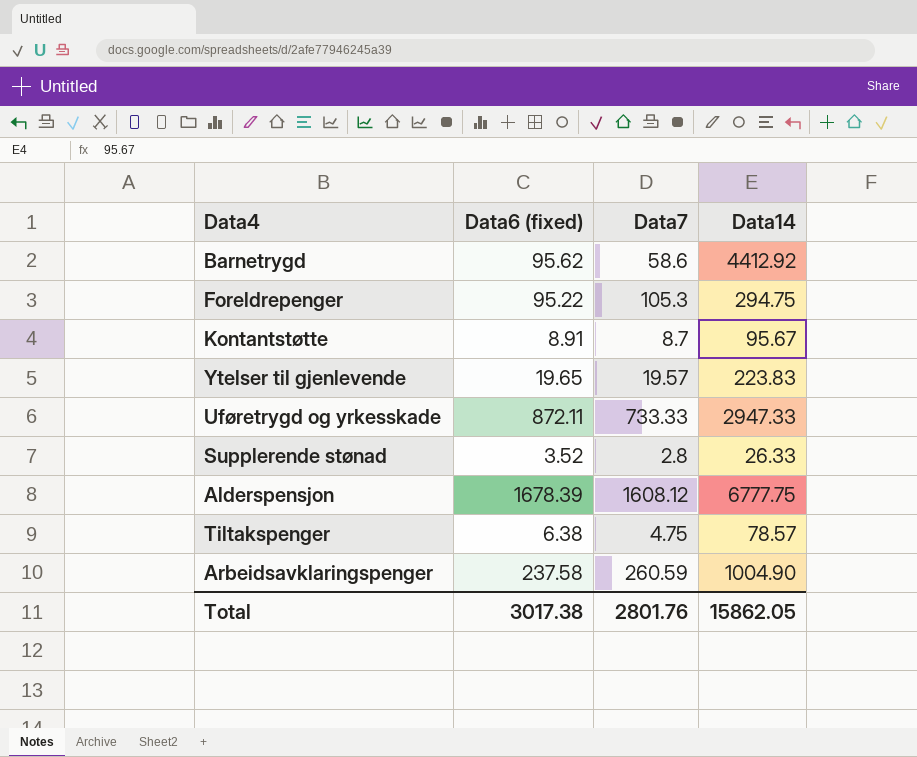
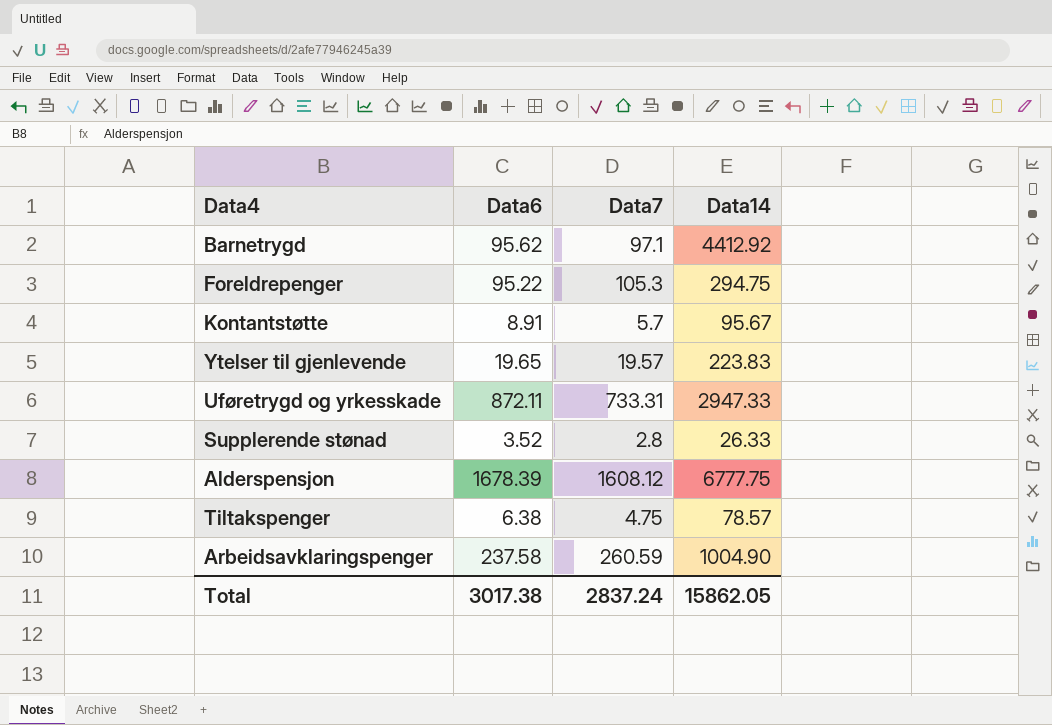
column name: Data6 (fixed) -> Data6
Barnetrygd | Data7: 58.6 -> 97.1
Kontantstøtte | Data7: 8.7 -> 5.7
Uføretrygd og yrkesskade | Data7: 733.33 -> 733.31
Total | Data7: 2801.76 -> 2837.24

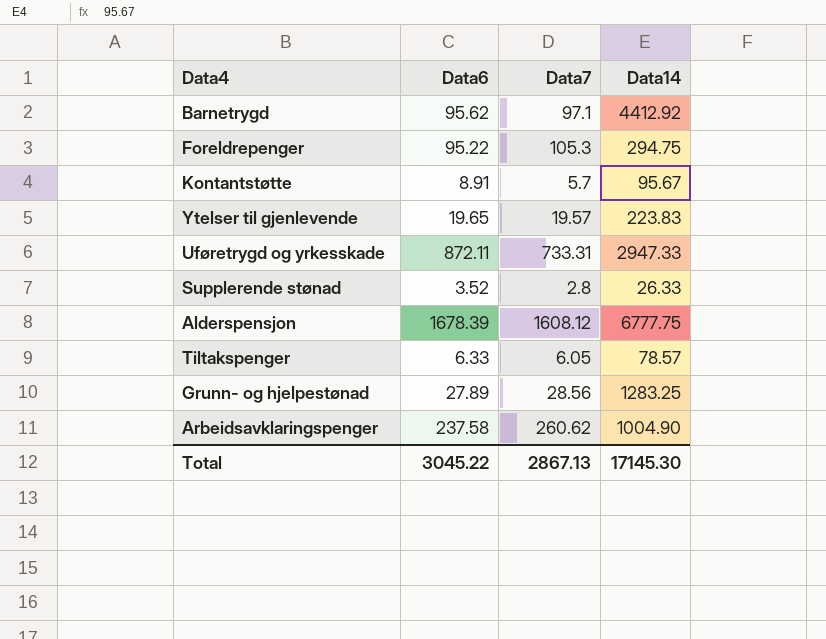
Tiltakspenger | Data6: 6.38 -> 6.33
Tiltakspenger | Data7: 4.75 -> 6.05
row Grunn- og hjelpestønad: none -> 27.89 | 28.56 | 1283.25
Arbeidsavklaringspenger | Data7: 260.59 -> 260.62
Total | Data6: 3017.38 -> 3045.22
Total | Data7: 2837.24 -> 2867.13
Total | Data14: 15862.05 -> 17145.30

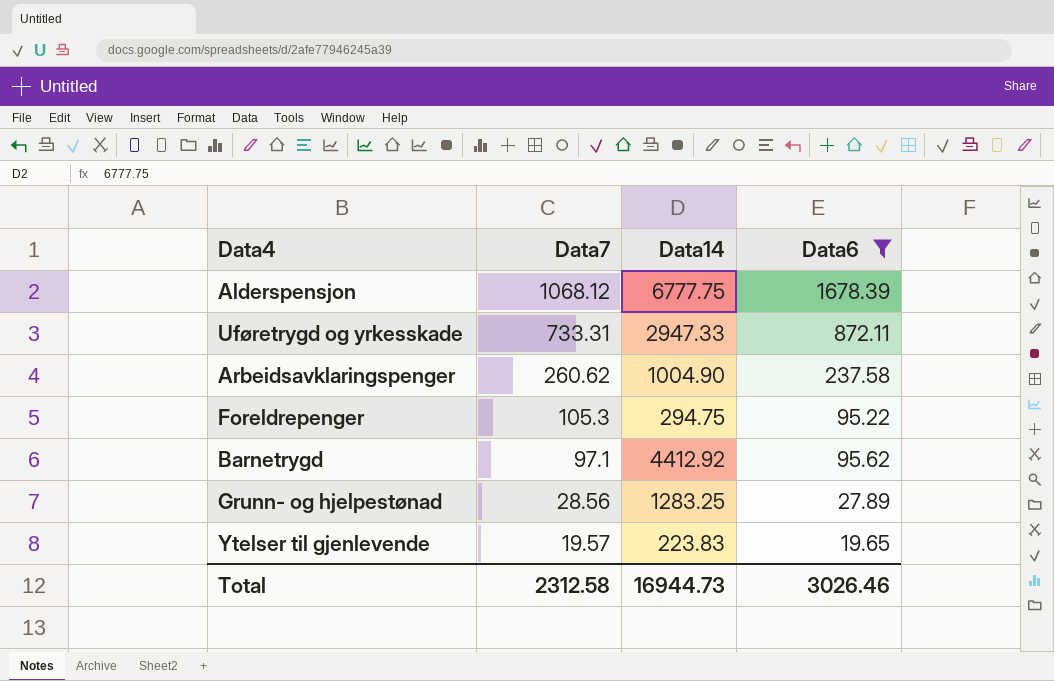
filter: none -> Data6 >= 19.65
row order: none -> Data7 descending
column Data6 | position: 2 -> 4
Alderspensjon | Data7: 1608.12 -> 1068.12
Total | Data7: 2867.13 -> 2312.58
Total | Data14: 17145.30 -> 16944.73
Total | Data6: 3045.22 -> 3026.46

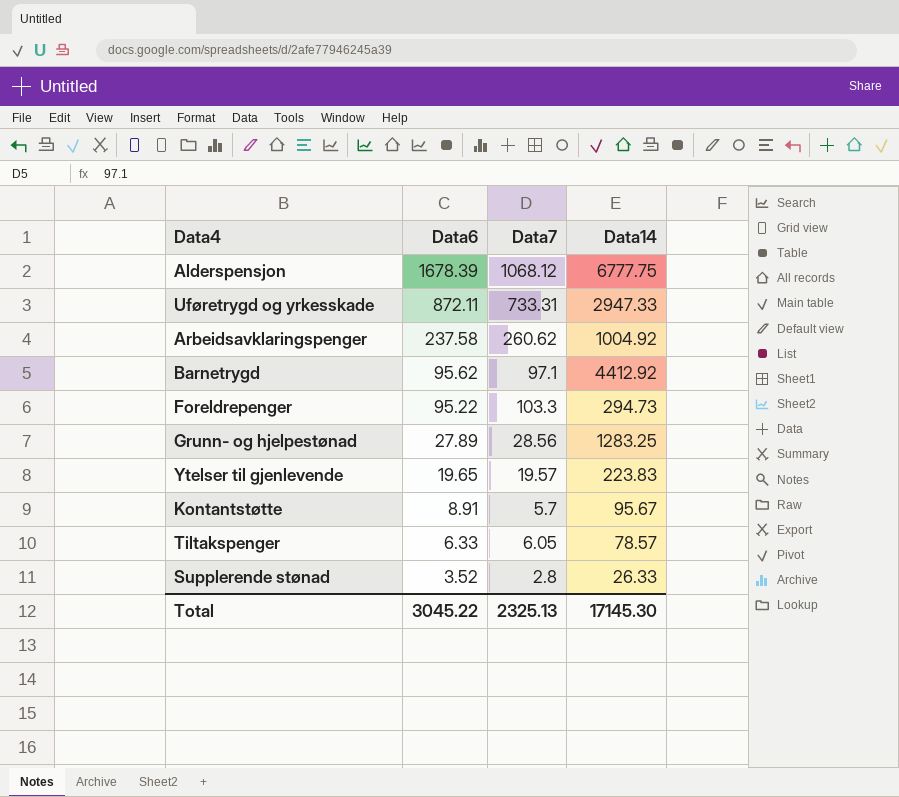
filter: Data6 >= 19.65 -> none
row order: Data7 descending -> Data6 descending
column Data6 | position: 4 -> 2
Arbeidsavklaringspenger | Data14: 1004.90 -> 1004.92
Foreldrepenger | Data7: 105.3 -> 103.3
Foreldrepenger | Data14: 294.75 -> 294.73
Total | Data6: 3026.46 -> 3045.22
Total | Data7: 2312.58 -> 2325.13
Total | Data14: 16944.73 -> 17145.30

